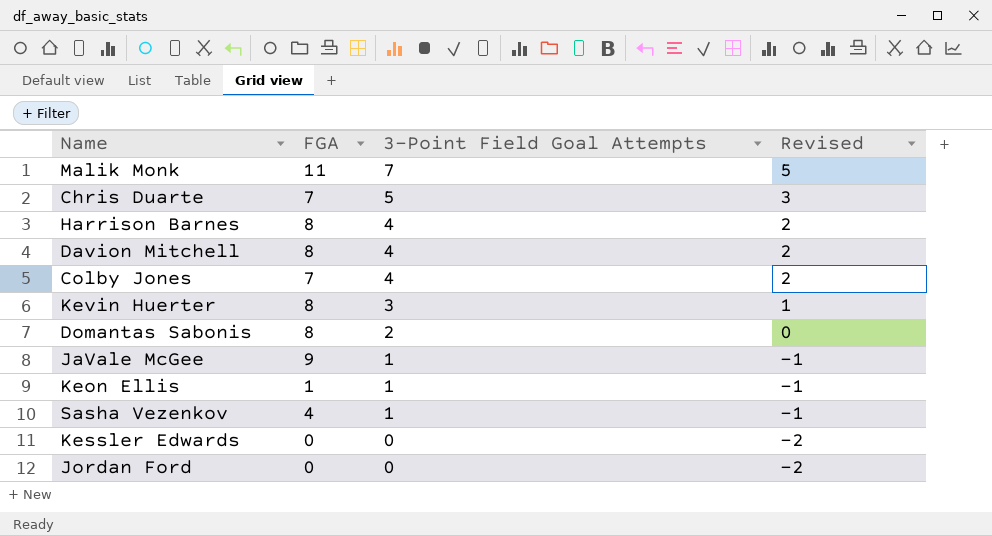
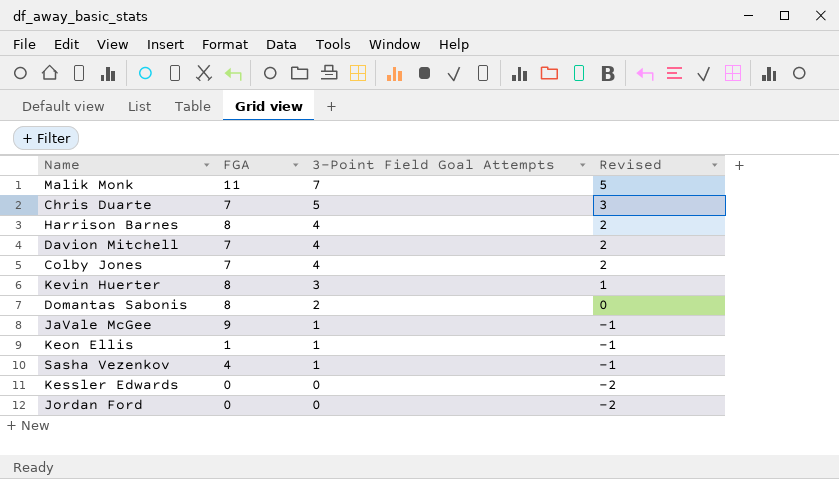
Davion Mitchell | FGA: 8 -> 7

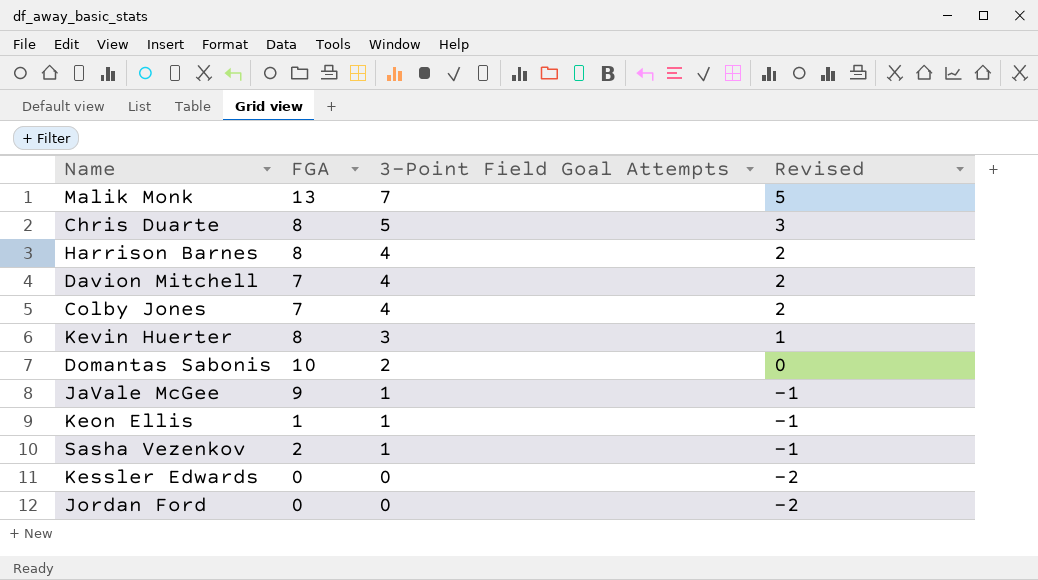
Malik Monk | FGA: 11 -> 13
Chris Duarte | FGA: 7 -> 8
Domantas Sabonis | FGA: 8 -> 10
Sasha Vezenkov | FGA: 4 -> 2

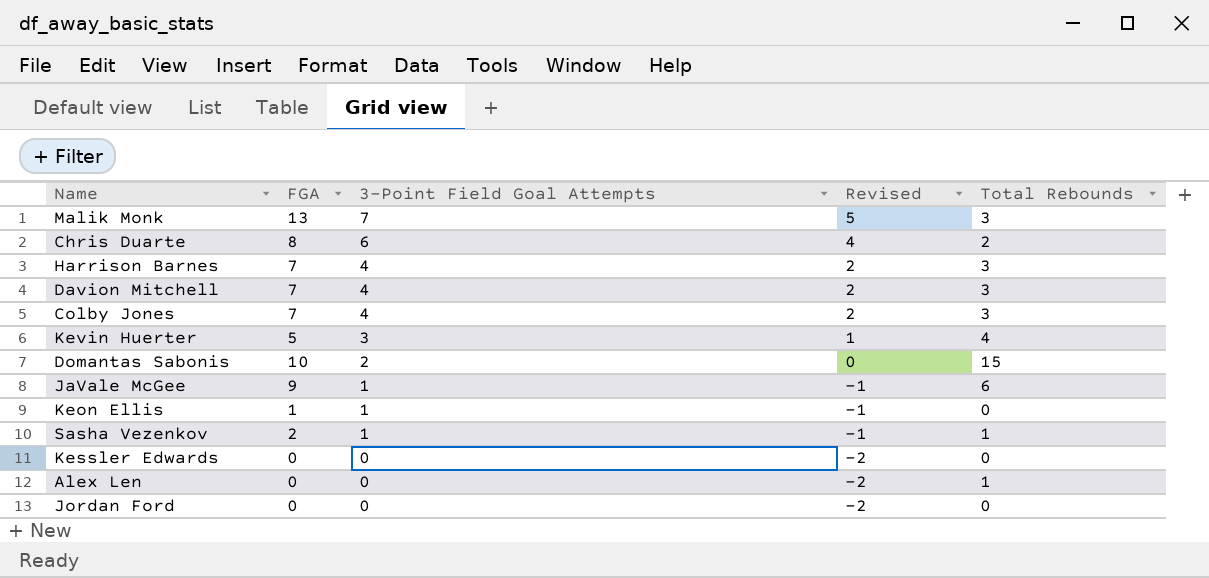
column Total Rebounds | position: none -> 5
Chris Duarte | 3-Point Field Goal Attempts: 5 -> 6
Chris Duarte | Revised: 3 -> 4
Harrison Barnes | FGA: 8 -> 7
Kevin Huerter | FGA: 8 -> 5
row Alex Len: none -> 0 | 0 | -2 | 1

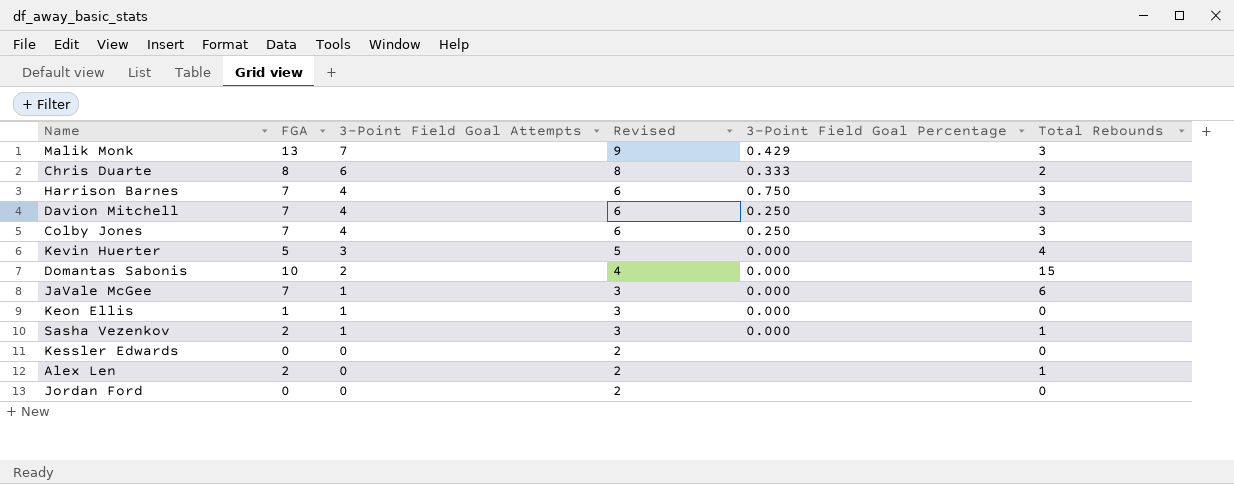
column Revised | formula: [3-Point Field Goal Attempts] - 2 -> [3-Point Field Goal Attempts] + 2
column 3-Point Field Goal Percentage | position: none -> 5
JaVale McGee | FGA: 9 -> 7
Alex Len | FGA: 0 -> 2

